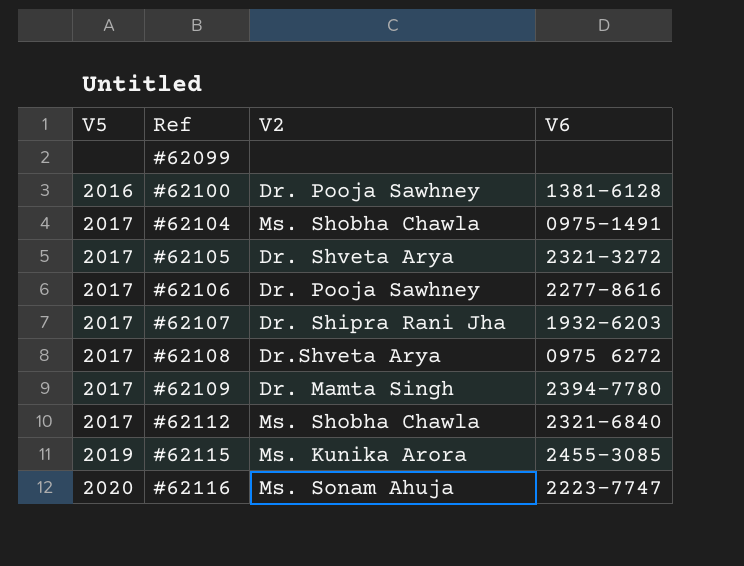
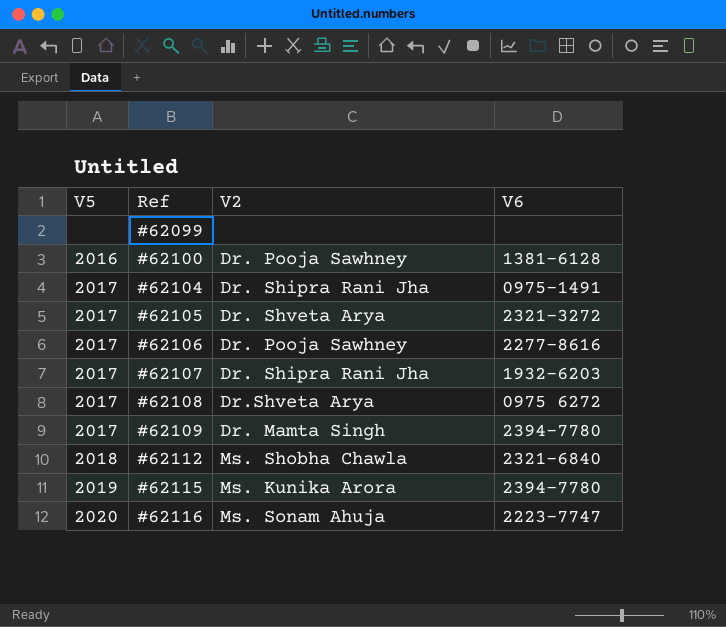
#62104 | V2: Ms. Shobha Chawla -> Dr. Shipra Rani Jha
#62112 | V5: 2017 -> 2018
#62115 | V6: 2455-3085 -> 2394-7780

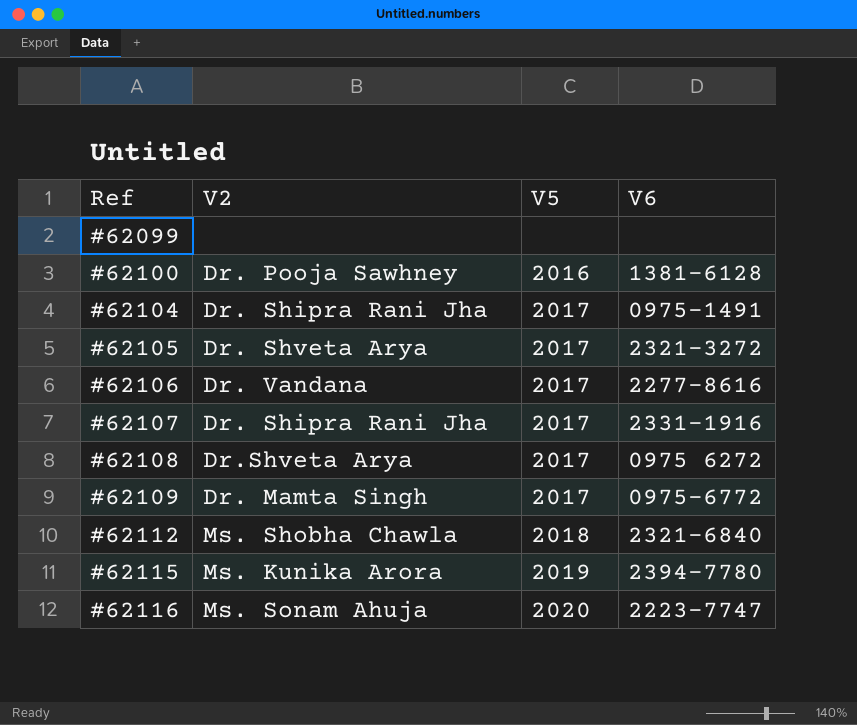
column V5 | position: 1 -> 3
#62106 | V2: Dr. Pooja Sawhney -> Dr. Vandana
#62107 | V6: 1932-6203 -> 2331-1916
#62109 | V6: 2394-7780 -> 0975-6772

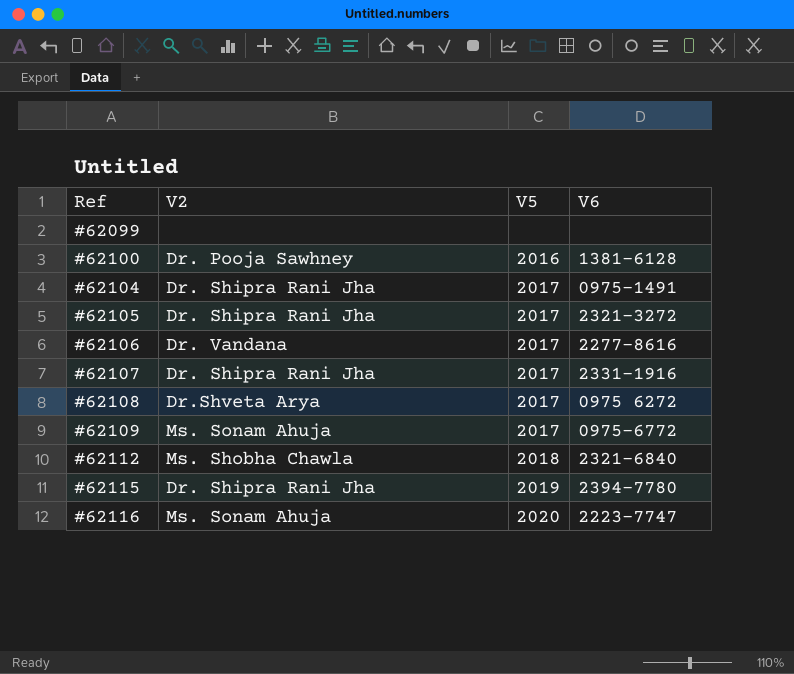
#62105 | V2: Dr. Shveta Arya -> Dr. Shipra Rani Jha
#62109 | V2: Dr. Mamta Singh -> Ms. Sonam Ahuja
#62115 | V2: Ms. Kunika Arora -> Dr. Shipra Rani Jha

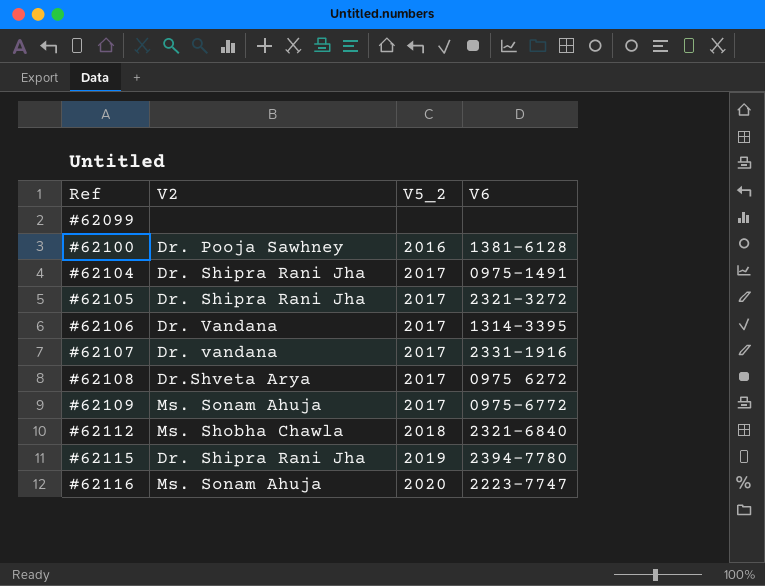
column name: V5 -> V5_2
#62106 | V6: 2277-8616 -> 1314-3395
#62107 | V2: Dr. Shipra Rani Jha -> Dr. vandana

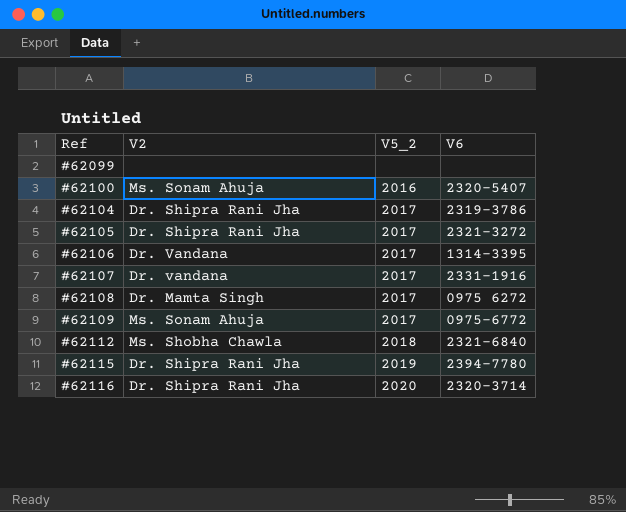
#62100 | V2: Dr. Pooja Sawhney -> Ms. Sonam Ahuja
#62100 | V6: 1381-6128 -> 2320-5407
#62104 | V6: 0975-1491 -> 2319-3786
#62108 | V2: Dr.Shveta Arya -> Dr. Mamta Singh
#62116 | V2: Ms. Sonam Ahuja -> Dr. Shipra Rani Jha
#62116 | V6: 2223-7747 -> 2320-3714

